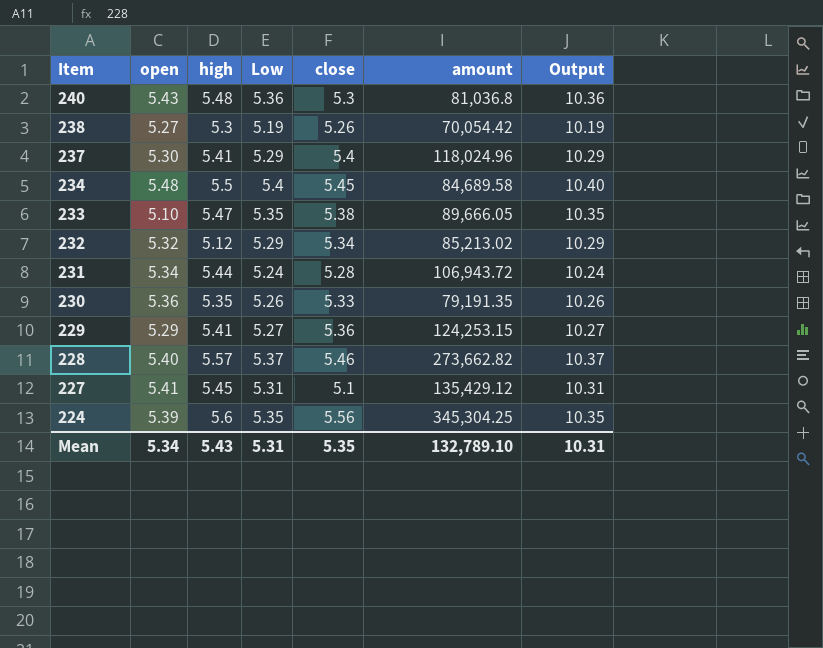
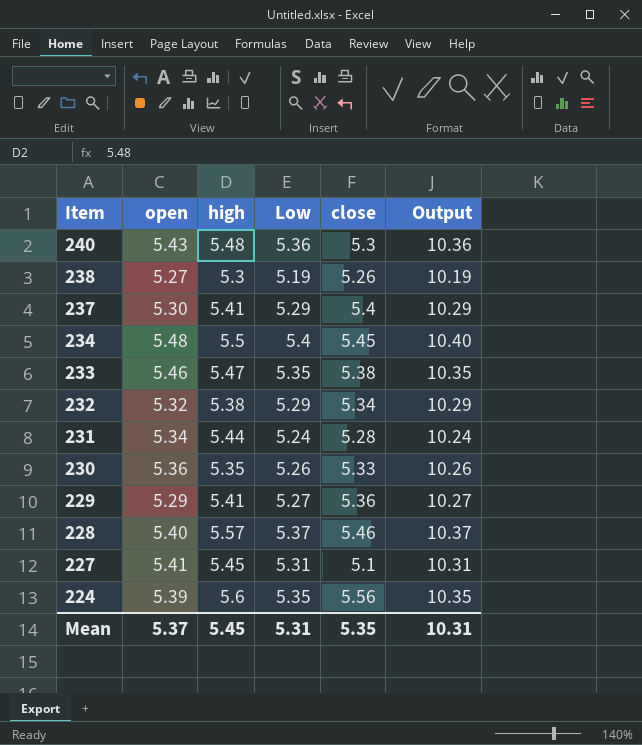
column amount | position: 6 -> none
233 | open: 5.10 -> 5.46
232 | high: 5.12 -> 5.38
Mean | open: 5.34 -> 5.37
Mean | high: 5.43 -> 5.45

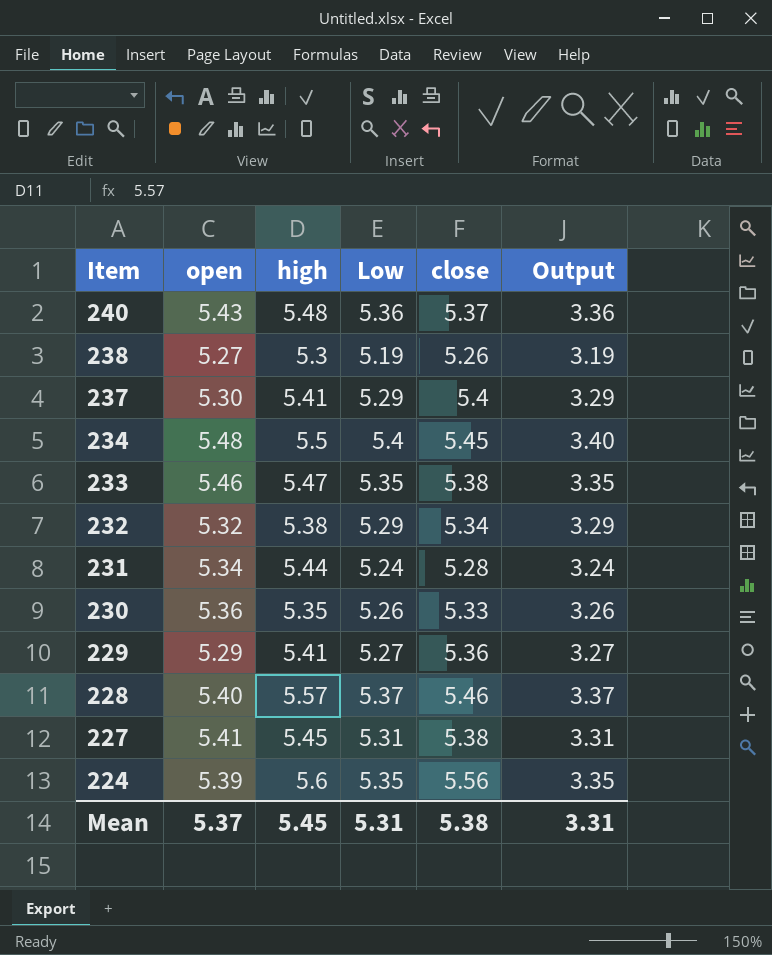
column Output | formula: [Low] + 5 -> [Low] - 2
240 | close: 5.3 -> 5.37
227 | close: 5.1 -> 5.38
Mean | close: 5.35 -> 5.38
Mean | Output: 10.31 -> 3.31

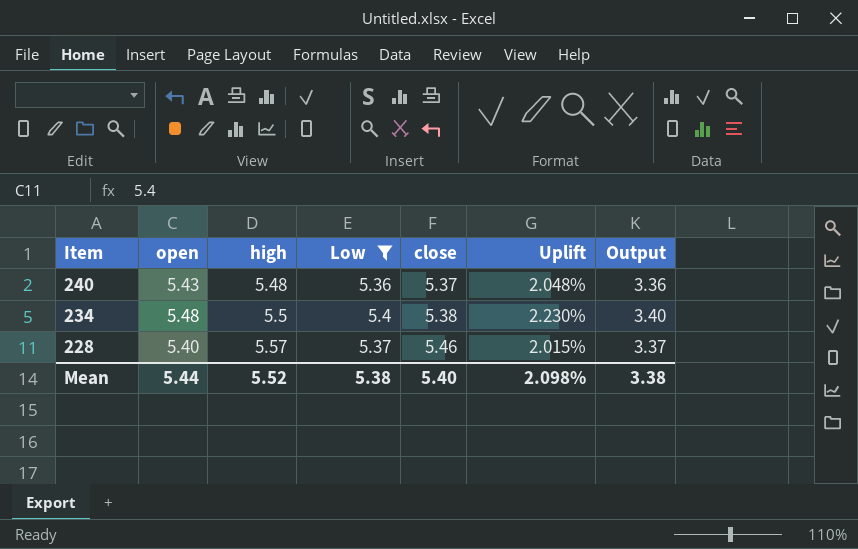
filter: none -> Low >= 5.36
column Uplift | formula: none -> ([high] - [close]) / [close]
234 | close: 5.45 -> 5.38
Mean | open: 5.37 -> 5.44
Mean | high: 5.45 -> 5.52
Mean | Low: 5.31 -> 5.38
Mean | close: 5.38 -> 5.40
Mean | Output: 3.31 -> 3.38

